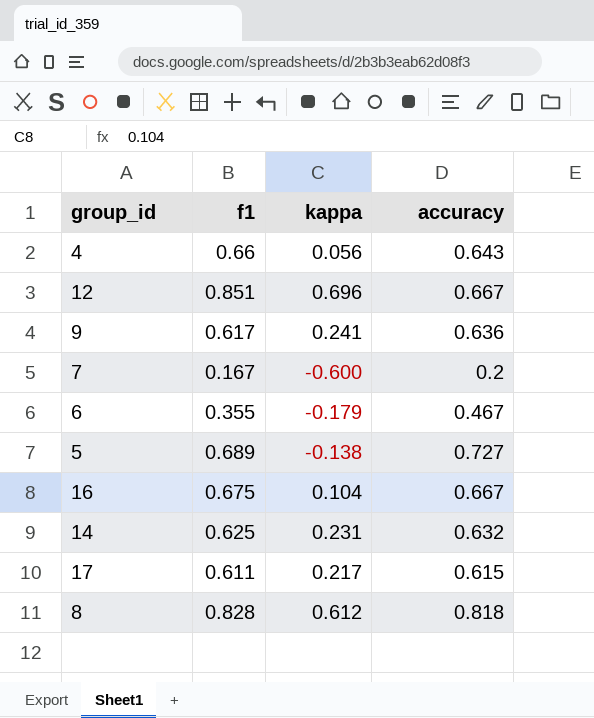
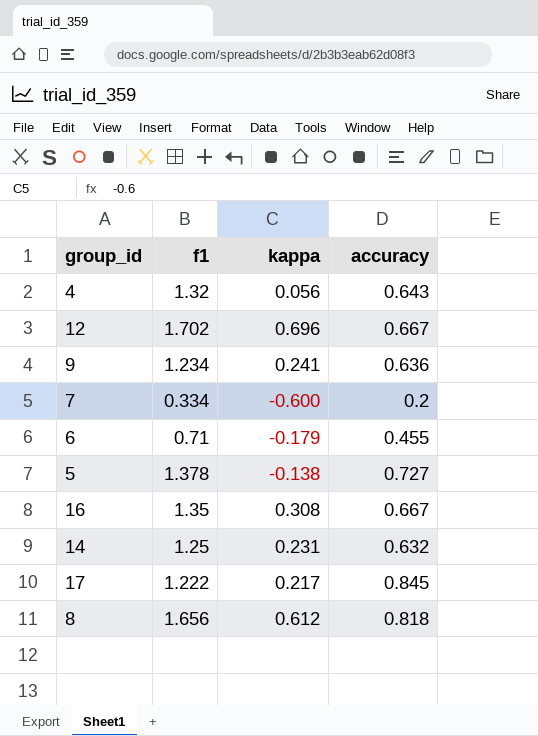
4 | f1: 0.66 -> 1.32
12 | f1: 0.851 -> 1.702
9 | f1: 0.617 -> 1.234
7 | f1: 0.167 -> 0.334
6 | f1: 0.355 -> 0.71
6 | accuracy: 0.467 -> 0.455
5 | f1: 0.689 -> 1.378
16 | f1: 0.675 -> 1.35
16 | kappa: 0.104 -> 0.308
14 | f1: 0.625 -> 1.25
17 | f1: 0.611 -> 1.222
17 | accuracy: 0.615 -> 0.845
8 | f1: 0.828 -> 1.656

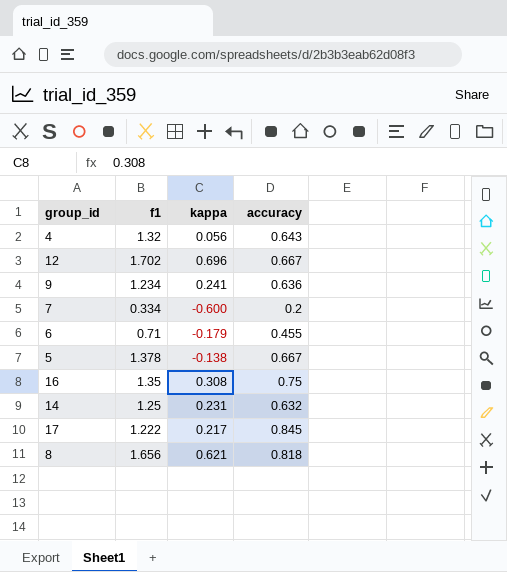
5 | accuracy: 0.727 -> 0.667
16 | accuracy: 0.667 -> 0.75
8 | kappa: 0.612 -> 0.621

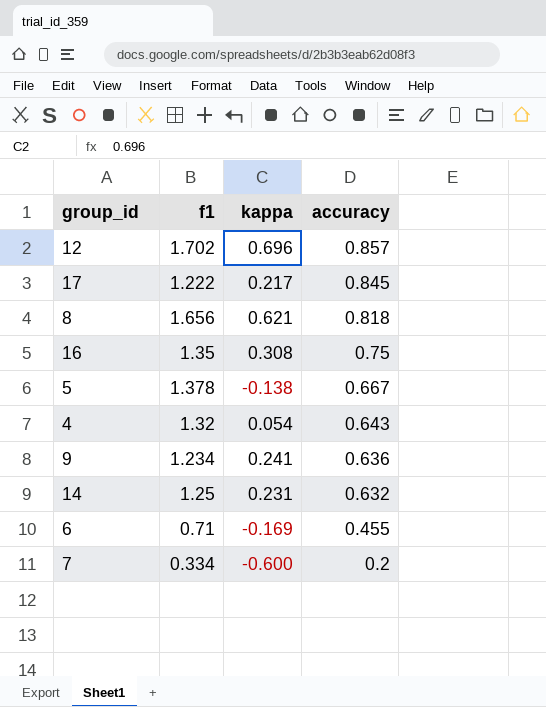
row order: none -> accuracy descending
12 | accuracy: 0.667 -> 0.857
4 | kappa: 0.056 -> 0.054
6 | kappa: -0.179 -> -0.169

